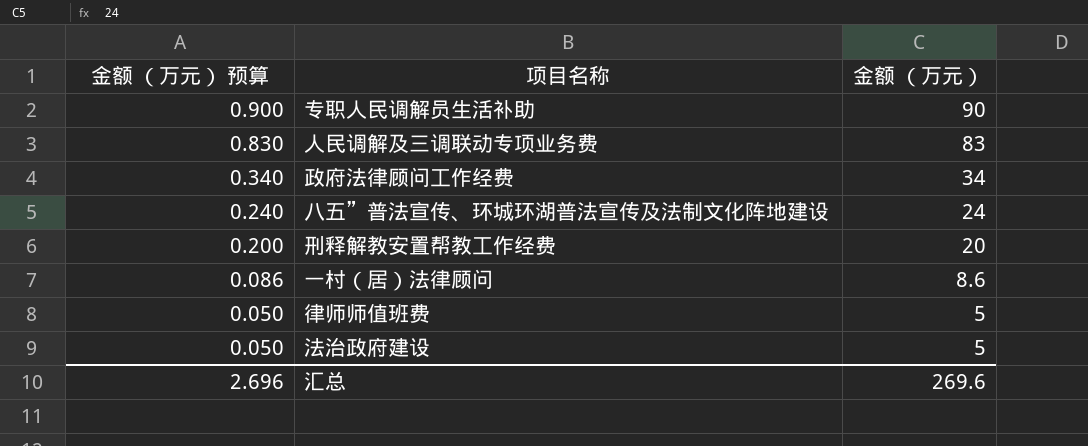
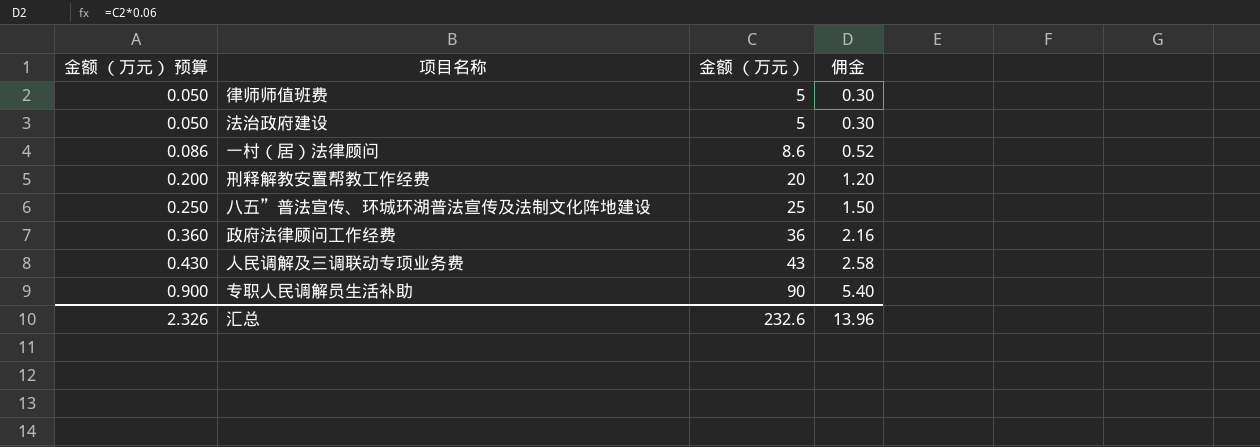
row order: 金额 （万元） 预算 descending -> 金额 （万元） 预算 ascending
column 佣金 | formula: none -> [金额 （万元）] * 0.06
八五”普法宣传、环城环湖普法宣传及法制文化阵地建设 | 金额 （万元） 预算: 0.240 -> 0.250
八五”普法宣传、环城环湖普法宣传及法制文化阵地建设 | 金额 （万元）: 24 -> 25
政府法律顾问工作经费 | 金额 （万元） 预算: 0.340 -> 0.360
政府法律顾问工作经费 | 金额 （万元）: 34 -> 36
人民调解及三调联动专项业务费 | 金额 （万元） 预算: 0.830 -> 0.430
人民调解及三调联动专项业务费 | 金额 （万元）: 83 -> 43
汇总 | 金额 （万元） 预算: 2.696 -> 2.326
汇总 | 金额 （万元）: 269.6 -> 232.6

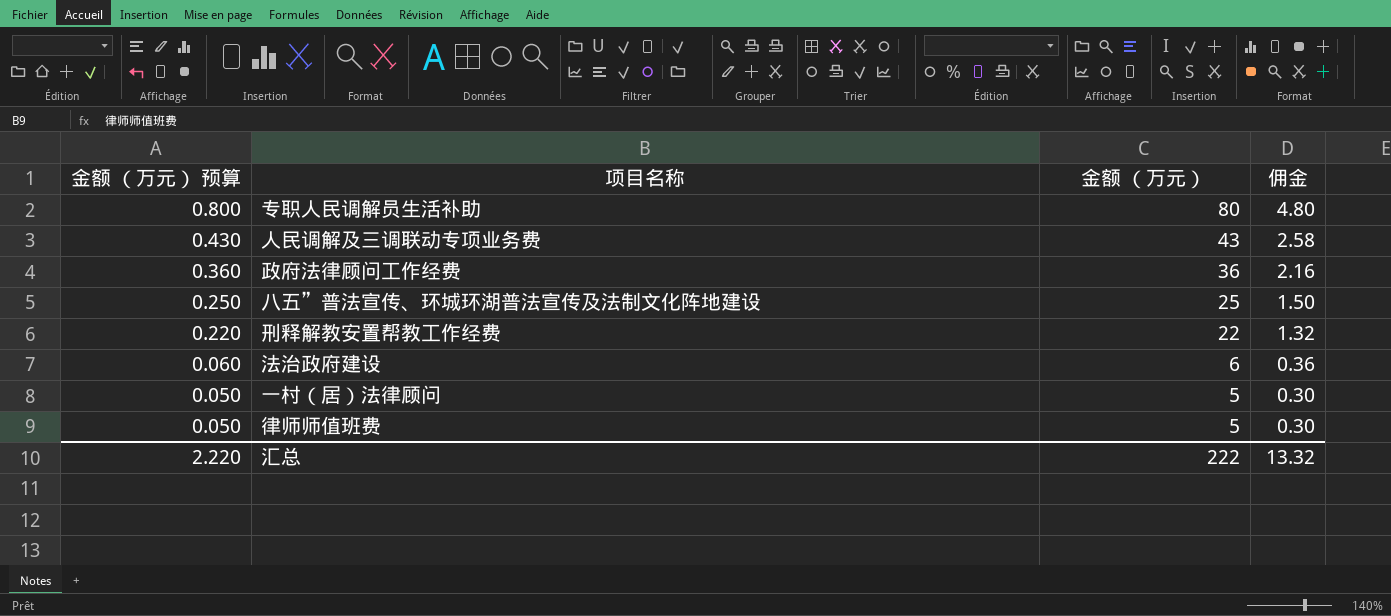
row order: 金额 （万元） 预算 ascending -> 金额 （万元） 预算 descending
专职人民调解员生活补助 | 金额 （万元） 预算: 0.900 -> 0.800
专职人民调解员生活补助 | 金额 （万元）: 90 -> 80
专职人民调解员生活补助 | 佣金: 5.40 -> 4.80
刑释解教安置帮教工作经费 | 金额 （万元） 预算: 0.200 -> 0.220
刑释解教安置帮教工作经费 | 金额 （万元）: 20 -> 22
刑释解教安置帮教工作经费 | 佣金: 1.20 -> 1.32
法治政府建设 | 金额 （万元） 预算: 0.050 -> 0.060
法治政府建设 | 金额 （万元）: 5 -> 6
法治政府建设 | 佣金: 0.30 -> 0.36
一村（居）法律顾问 | 金额 （万元） 预算: 0.086 -> 0.050
一村（居）法律顾问 | 金额 （万元）: 8.6 -> 5
一村（居）法律顾问 | 佣金: 0.52 -> 0.30
汇总 | 金额 （万元） 预算: 2.326 -> 2.220
汇总 | 金额 （万元）: 232.6 -> 222
汇总 | 佣金: 13.96 -> 13.32

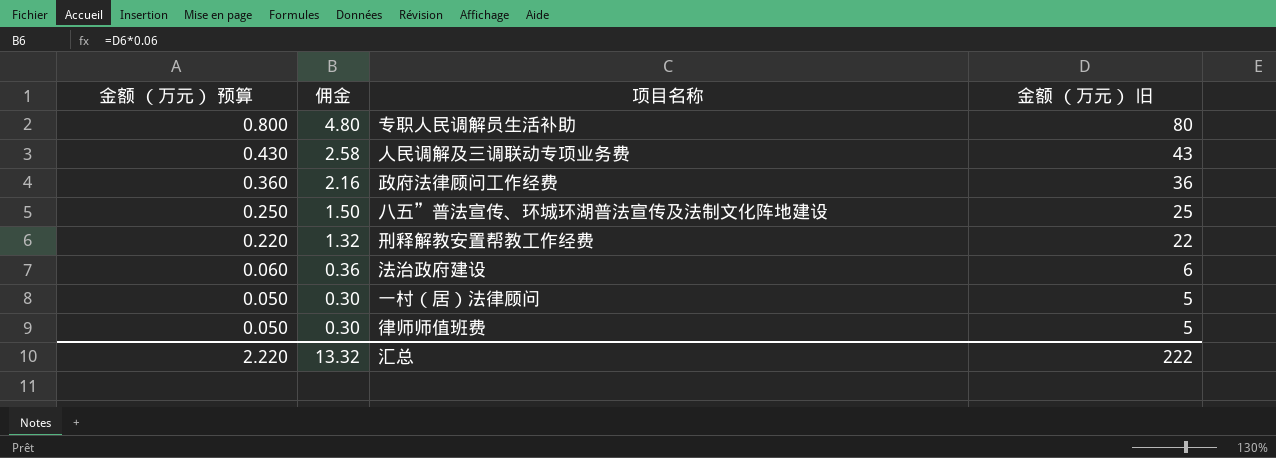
column 佣金 | position: 4 -> 2
column name: 金额 （万元） -> 金额 （万元） 旧

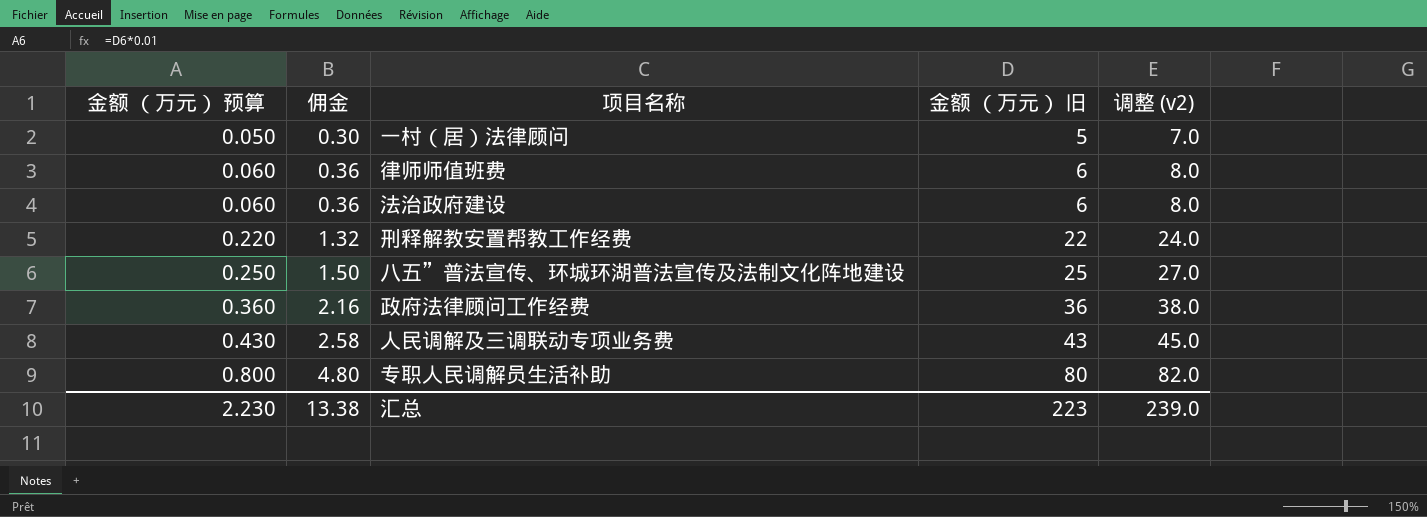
row order: 金额 （万元） 预算 descending -> 金额 （万元） 预算 ascending
column 调整 (v2) | formula: none -> [金额 （万元） 旧] + 2
律师师值班费 | 金额 （万元） 预算: 0.050 -> 0.060
律师师值班费 | 佣金: 0.30 -> 0.36
律师师值班费 | 金额 （万元） 旧: 5 -> 6
汇总 | 金额 （万元） 预算: 2.220 -> 2.230
汇总 | 佣金: 13.32 -> 13.38
汇总 | 金额 （万元） 旧: 222 -> 223

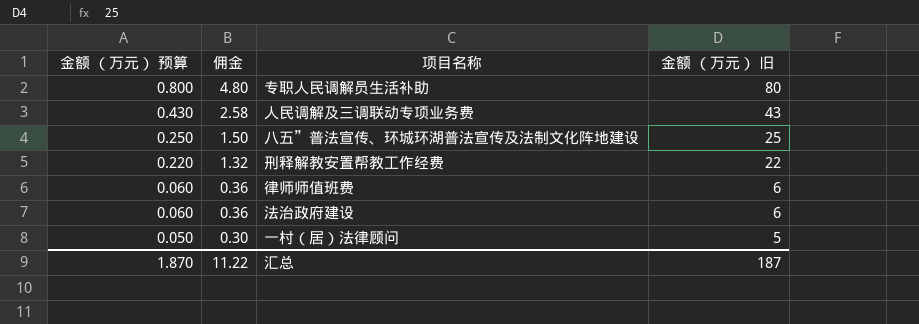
row order: 金额 （万元） 预算 ascending -> 金额 （万元） 预算 descending
column 调整 (v2) | formula: [金额 （万元） 旧] + 2 -> none
row 政府法律顾问工作经费: 0.360 | 2.16 | 36 | 38.0 -> none
汇总 | 金额 （万元） 预算: 2.230 -> 1.870
汇总 | 佣金: 13.38 -> 11.22
汇总 | 金额 （万元） 旧: 223 -> 187

